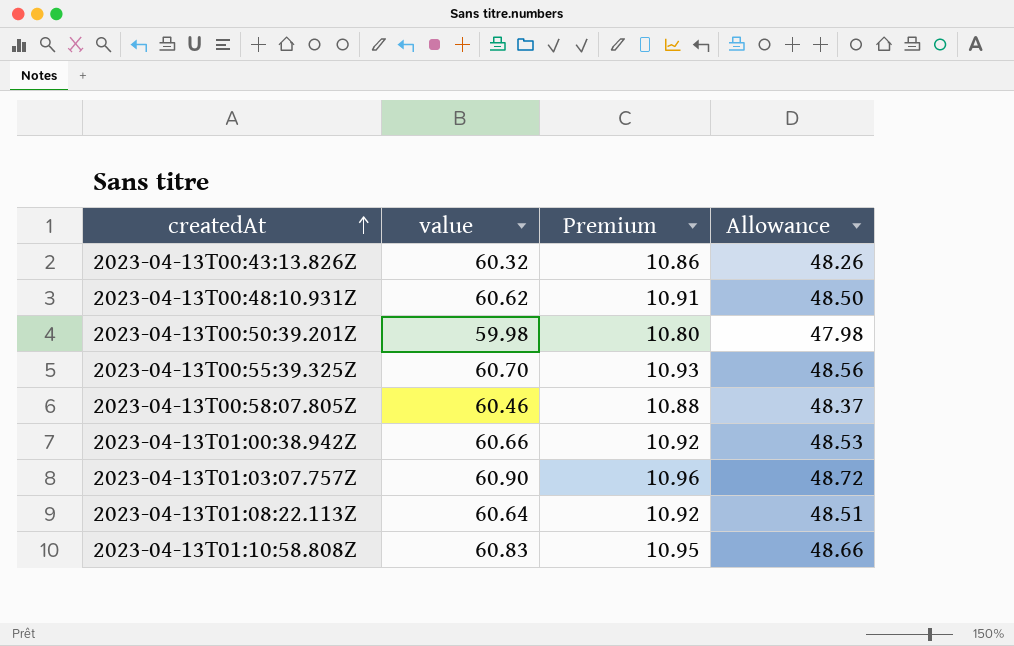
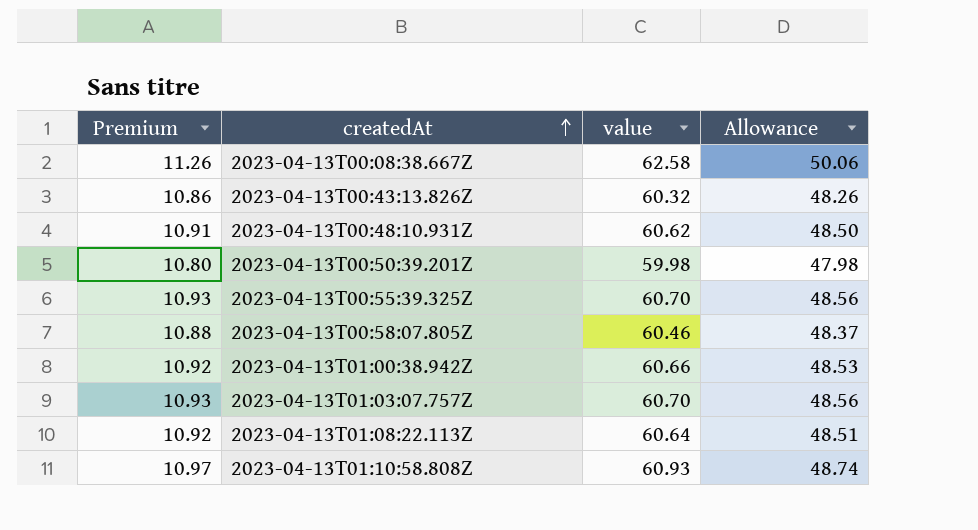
column Premium | position: 3 -> 1
row 2023-04-13T00:08:38.667Z: none -> 11.26 | 62.58 | 50.06
2023-04-13T01:03:07.757Z | Premium: 10.96 -> 10.93
2023-04-13T01:03:07.757Z | value: 60.90 -> 60.70
2023-04-13T01:03:07.757Z | Allowance: 48.72 -> 48.56
2023-04-13T01:10:58.808Z | Premium: 10.95 -> 10.97
2023-04-13T01:10:58.808Z | value: 60.83 -> 60.93
2023-04-13T01:10:58.808Z | Allowance: 48.66 -> 48.74

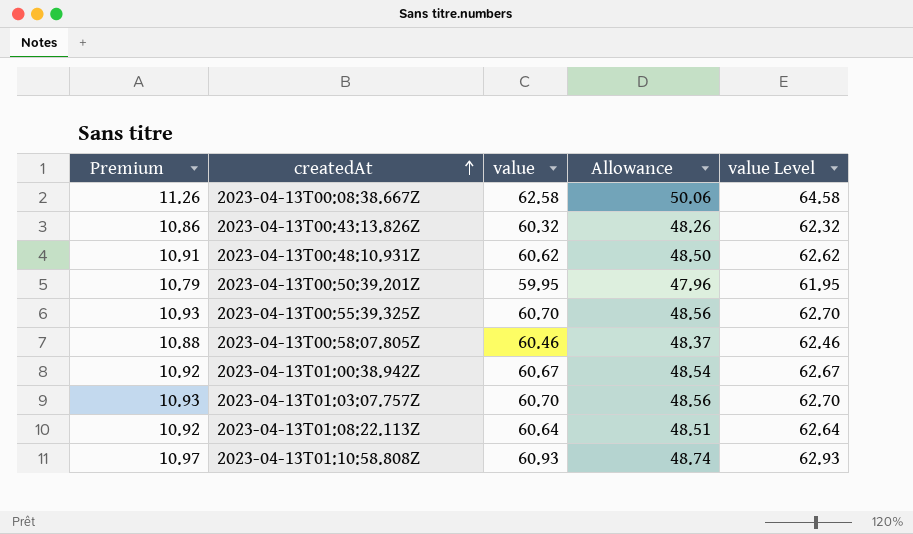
column value Level | formula: none -> [value] + 2
2023-04-13T00:50:39.201Z | Premium: 10.80 -> 10.79
2023-04-13T00:50:39.201Z | value: 59.98 -> 59.95
2023-04-13T00:50:39.201Z | Allowance: 47.98 -> 47.96
2023-04-13T01:00:38.942Z | value: 60.66 -> 60.67
2023-04-13T01:00:38.942Z | Allowance: 48.53 -> 48.54

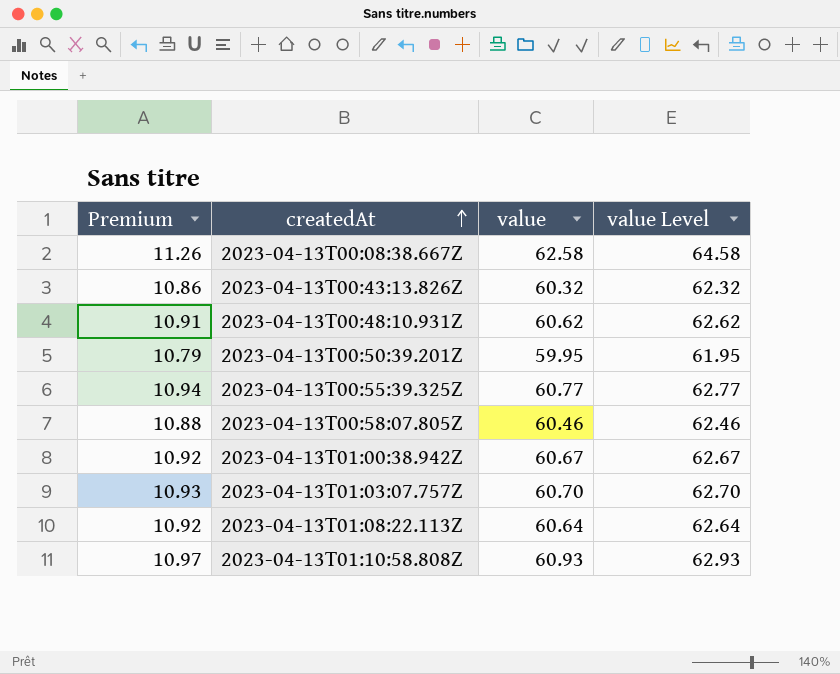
column Allowance | formula: [value] * 0.8 -> none
2023-04-13T00:55:39.325Z | Premium: 10.93 -> 10.94
2023-04-13T00:55:39.325Z | value: 60.70 -> 60.77
2023-04-13T00:55:39.325Z | value Level: 62.70 -> 62.77

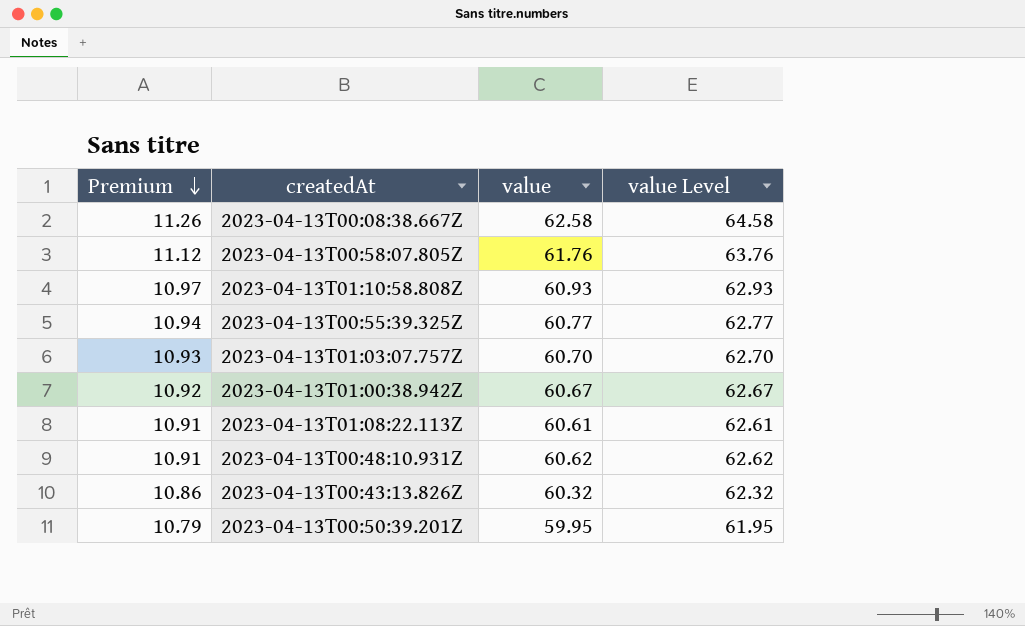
row order: createdAt ascending -> Premium descending
2023-04-13T00:58:07.805Z | Premium: 10.88 -> 11.12
2023-04-13T00:58:07.805Z | value: 60.46 -> 61.76
2023-04-13T00:58:07.805Z | value Level: 62.46 -> 63.76
2023-04-13T01:08:22.113Z | Premium: 10.92 -> 10.91
2023-04-13T01:08:22.113Z | value: 60.64 -> 60.61
2023-04-13T01:08:22.113Z | value Level: 62.64 -> 62.61

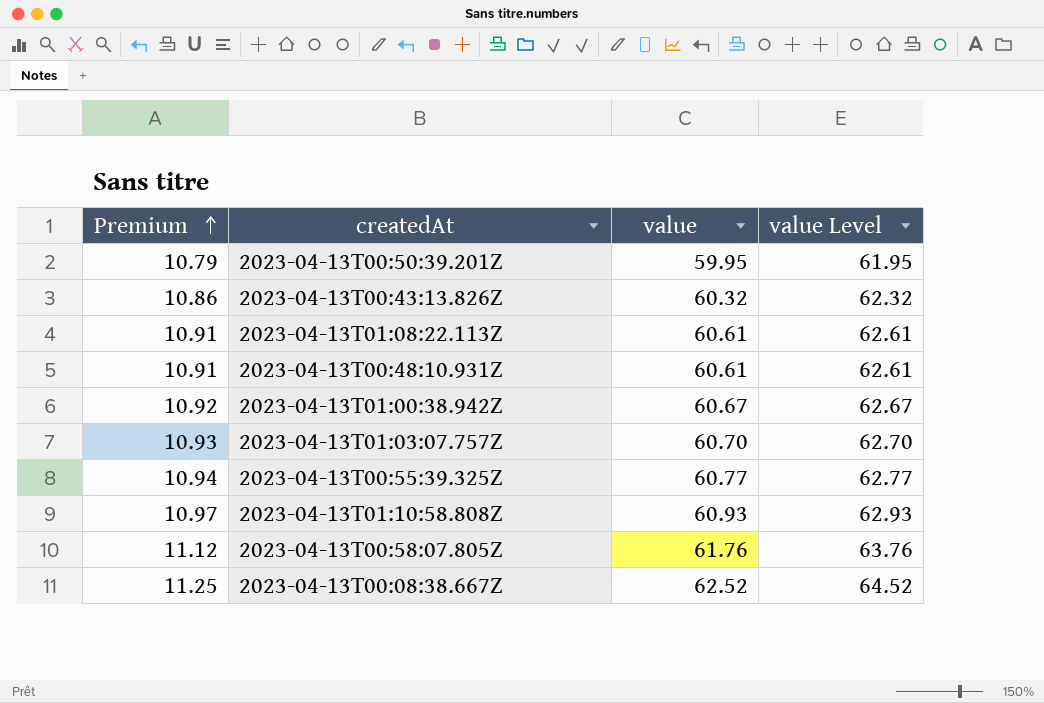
row order: Premium descending -> Premium ascending
2023-04-13T00:48:10.931Z | value: 60.62 -> 60.61
2023-04-13T00:48:10.931Z | value Level: 62.62 -> 62.61
2023-04-13T00:08:38.667Z | Premium: 11.26 -> 11.25
2023-04-13T00:08:38.667Z | value: 62.58 -> 62.52
2023-04-13T00:08:38.667Z | value Level: 64.58 -> 64.52

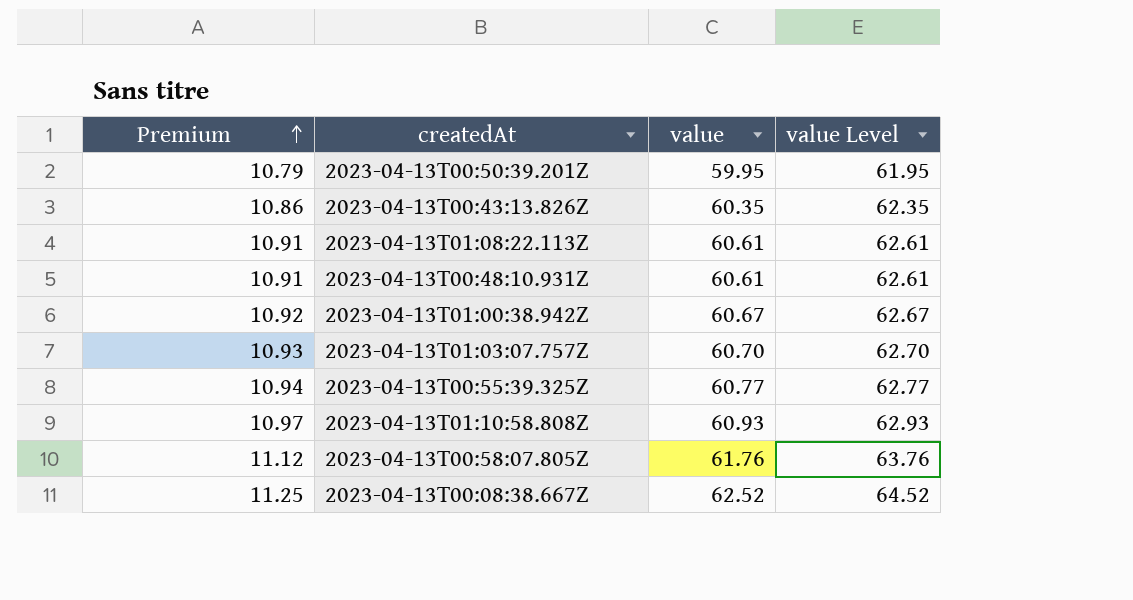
2023-04-13T00:43:13.826Z | value: 60.32 -> 60.35
2023-04-13T00:43:13.826Z | value Level: 62.32 -> 62.35

